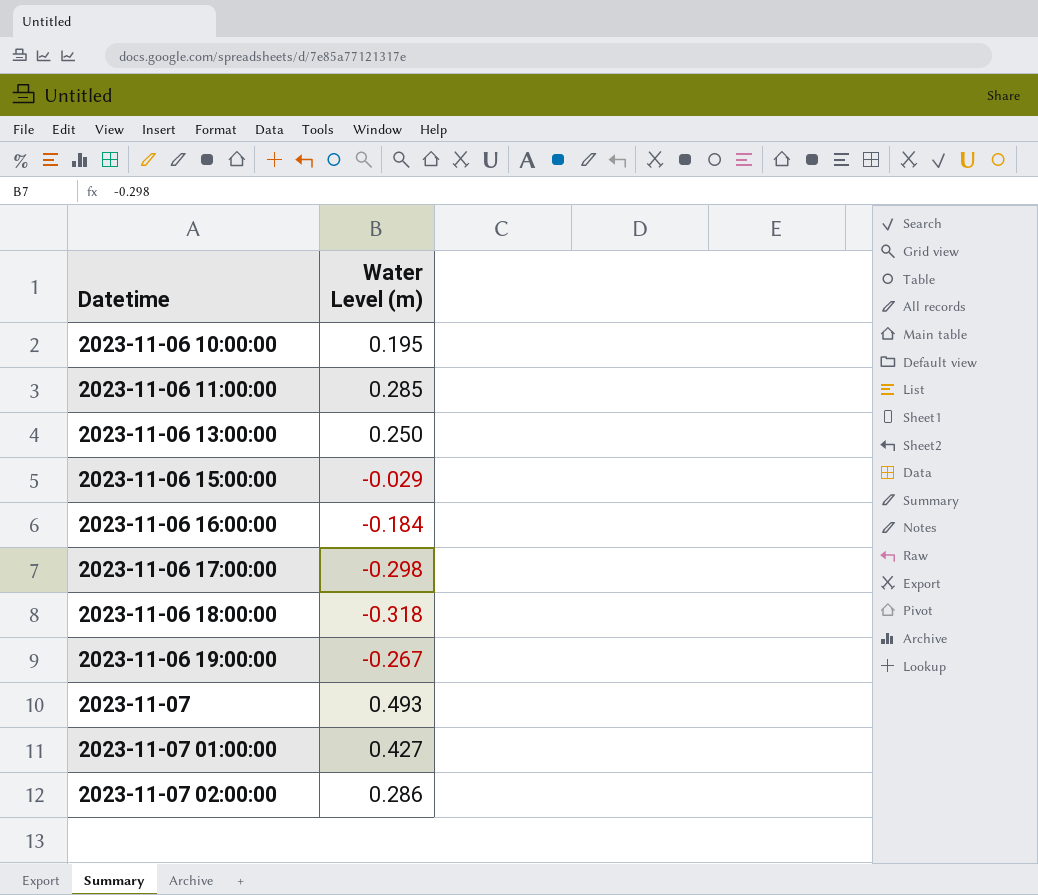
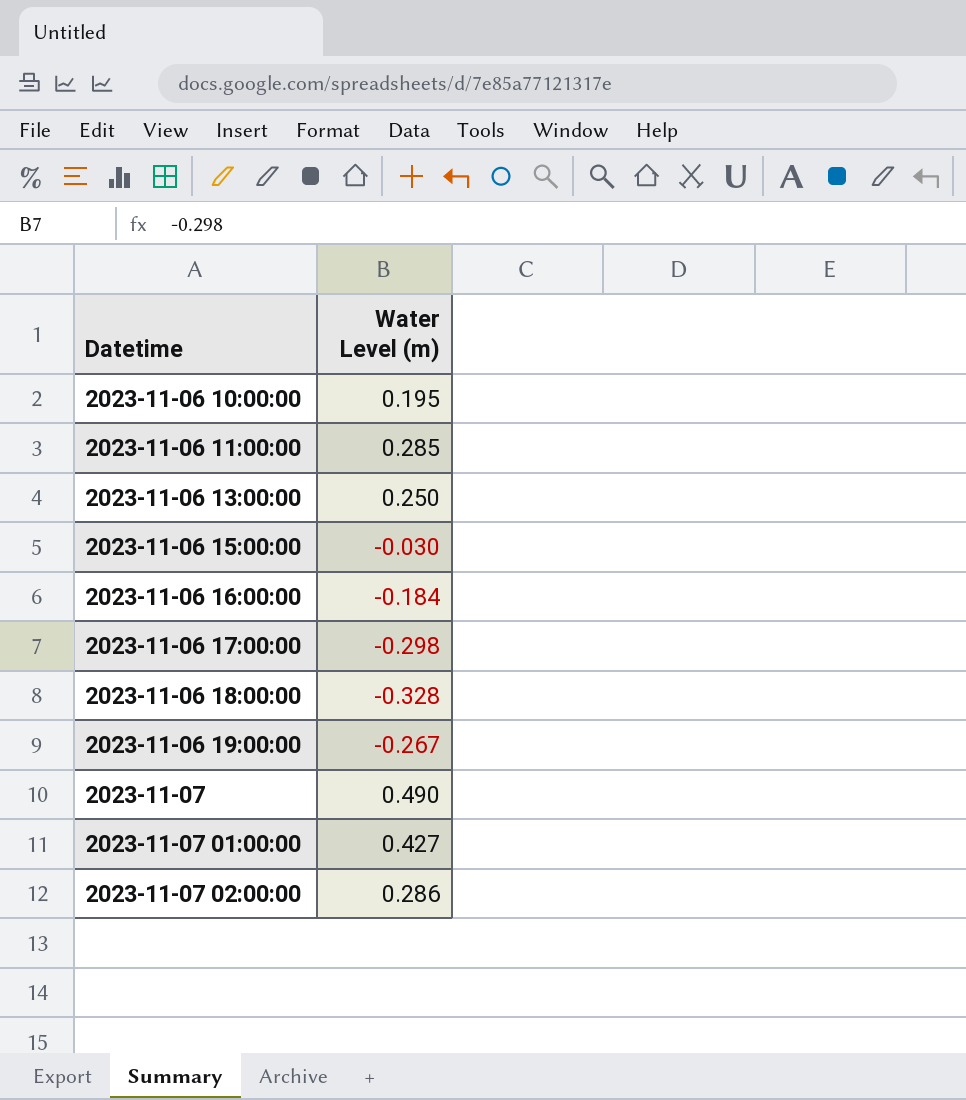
2023-11-06 15:00:00 | Water Level (m): -0.029 -> -0.030
2023-11-06 18:00:00 | Water Level (m): -0.318 -> -0.328
2023-11-07 | Water Level (m): 0.493 -> 0.490

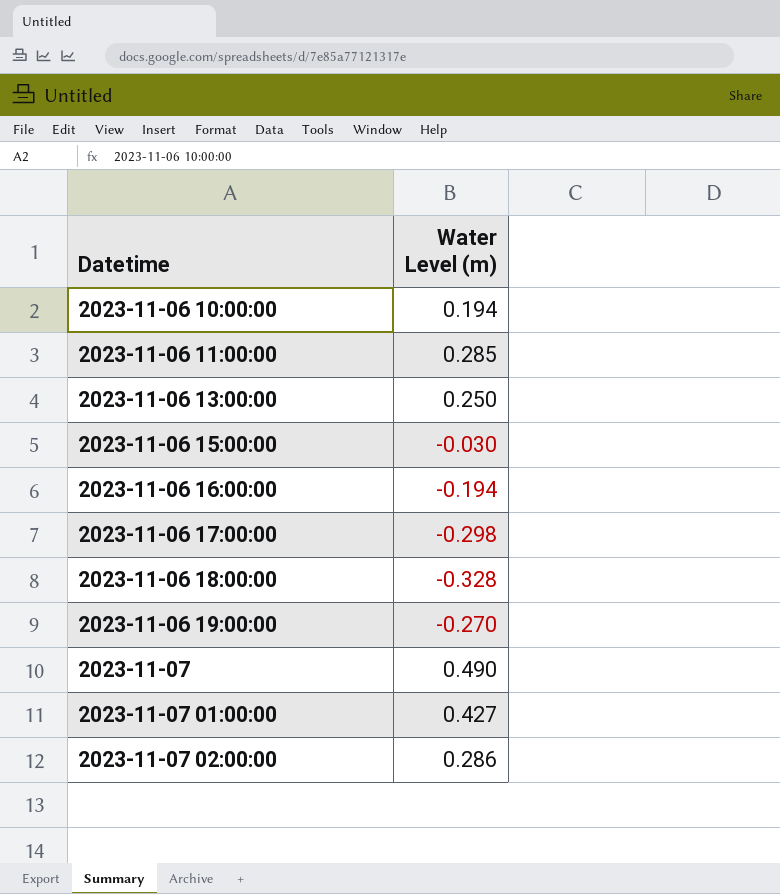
2023-11-06 10:00:00 | Water Level (m): 0.195 -> 0.194
2023-11-06 16:00:00 | Water Level (m): -0.184 -> -0.194
2023-11-06 19:00:00 | Water Level (m): -0.267 -> -0.270

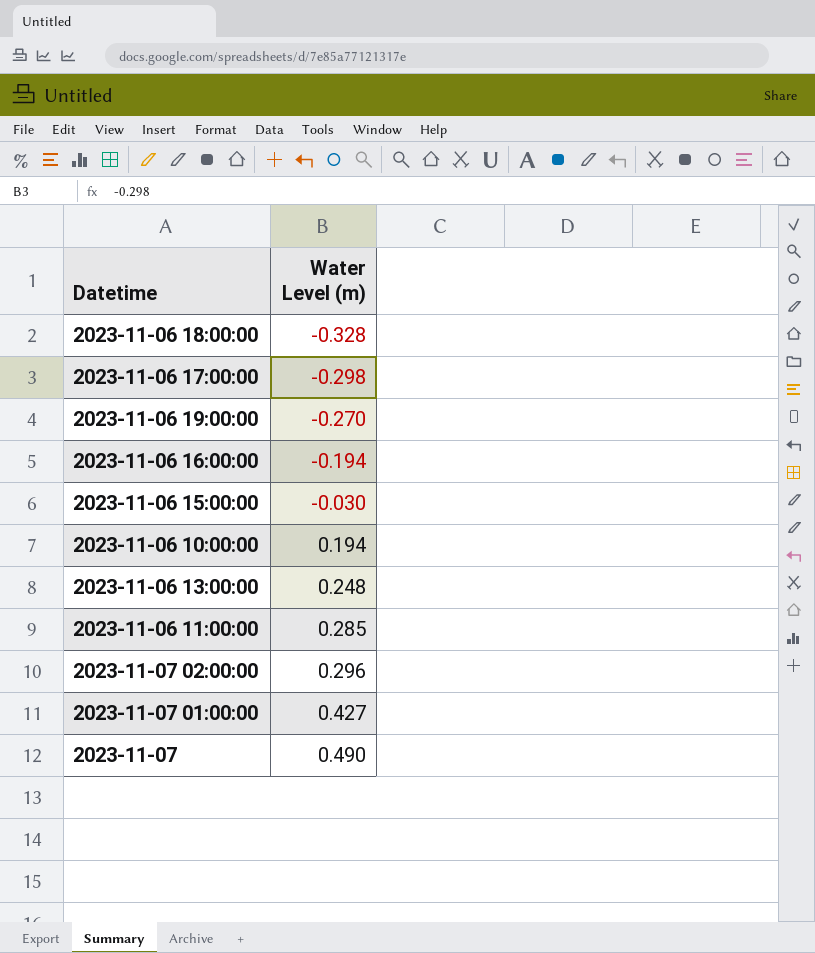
row order: Datetime ascending -> Water Level (m) ascending
2023-11-06 13:00:00 | Water Level (m): 0.250 -> 0.248
2023-11-07 02:00:00 | Water Level (m): 0.286 -> 0.296

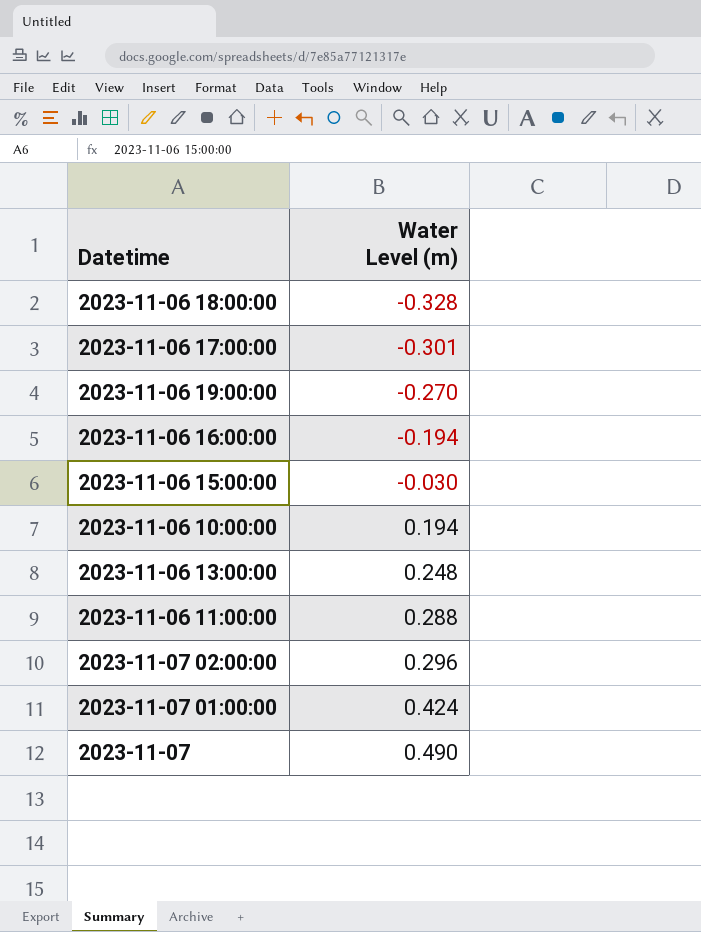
2023-11-06 17:00:00 | Water Level (m): -0.298 -> -0.301
2023-11-06 11:00:00 | Water Level (m): 0.285 -> 0.288
2023-11-07 01:00:00 | Water Level (m): 0.427 -> 0.424

